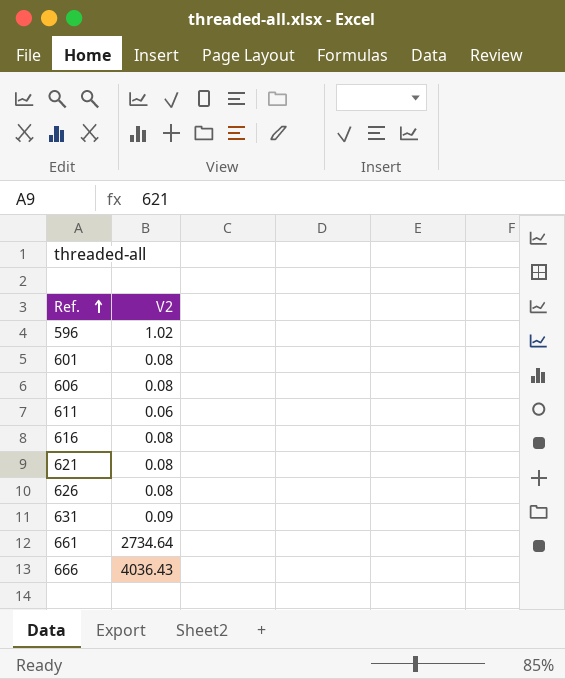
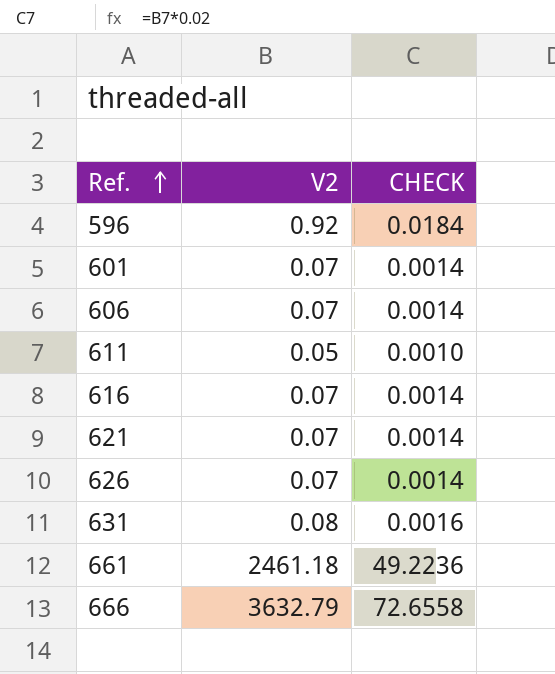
column CHECK | formula: none -> [V2] * 0.02
596 | V2: 1.02 -> 0.92
601 | V2: 0.08 -> 0.07
606 | V2: 0.08 -> 0.07
611 | V2: 0.06 -> 0.05
616 | V2: 0.08 -> 0.07
621 | V2: 0.08 -> 0.07
626 | V2: 0.08 -> 0.07
631 | V2: 0.09 -> 0.08
661 | V2: 2734.64 -> 2461.18
666 | V2: 4036.43 -> 3632.79

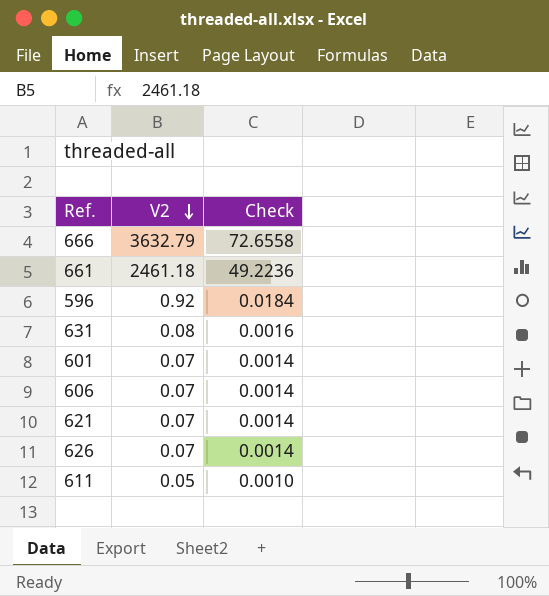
row order: Ref. ascending -> V2 descending
column name: CHECK -> Check
row 616: 0.07 | 0.0014 -> none

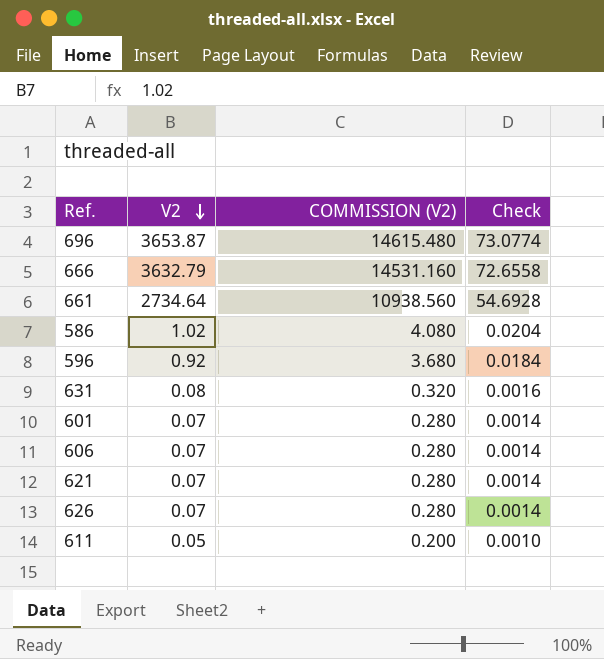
column COMMISSION (V2) | formula: none -> [V2] * 4
row 696: none -> 3653.87 | 14615.480 | 73.0774
661 | V2: 2461.18 -> 2734.64
661 | Check: 49.2236 -> 54.6928
row 586: none -> 1.02 | 4.080 | 0.0204

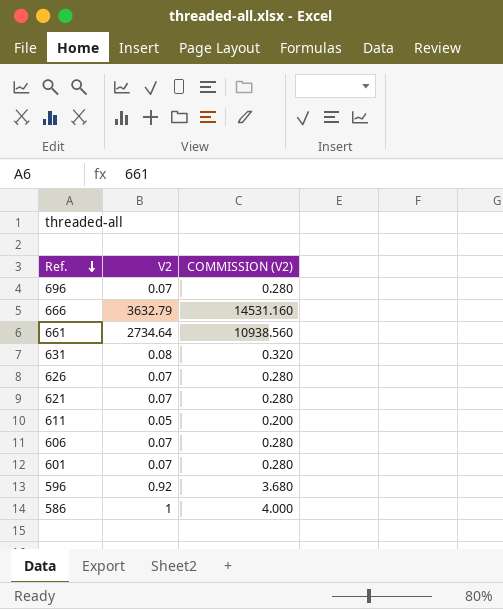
row order: V2 descending -> Ref. descending
column Check | formula: [V2] * 0.02 -> none
696 | V2: 3653.87 -> 0.07
696 | COMMISSION (V2): 14615.480 -> 0.280
586 | V2: 1.02 -> 1
586 | COMMISSION (V2): 4.080 -> 4.000

